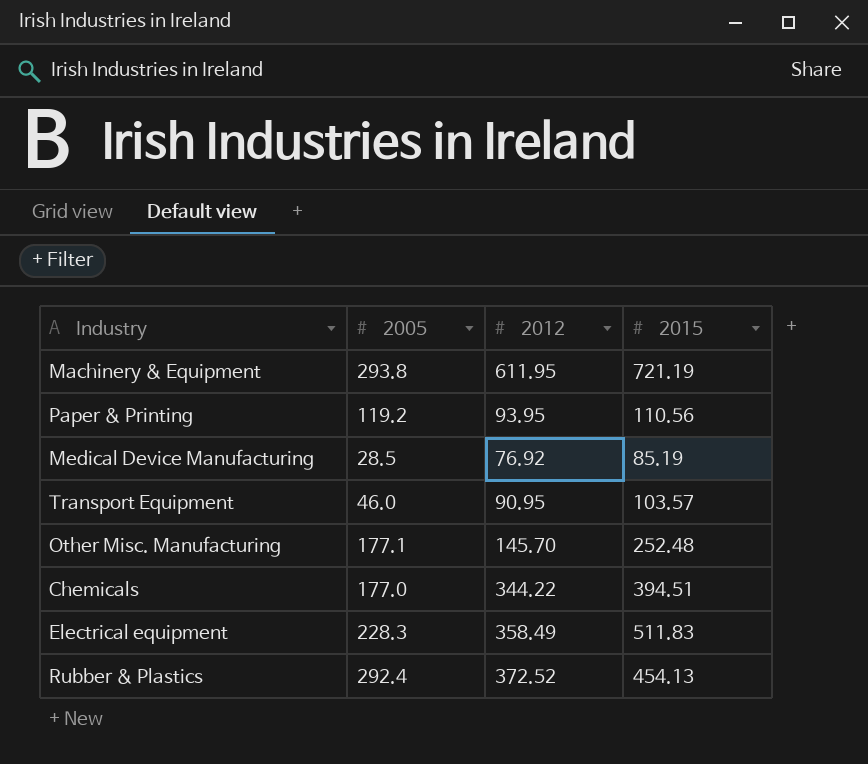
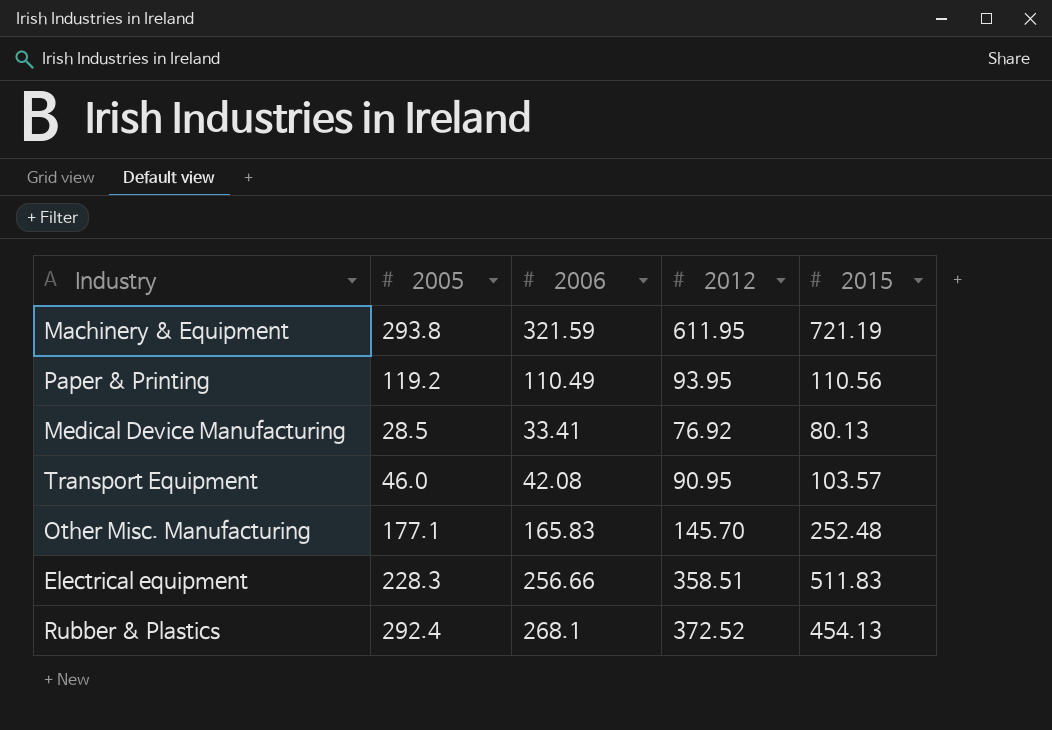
column 2006 | position: none -> 3
row Chemicals: 177.0 | 344.22 | 394.51 -> none
Medical Device Manufacturing | 2015: 85.19 -> 80.13
Electrical equipment | 2012: 358.49 -> 358.51

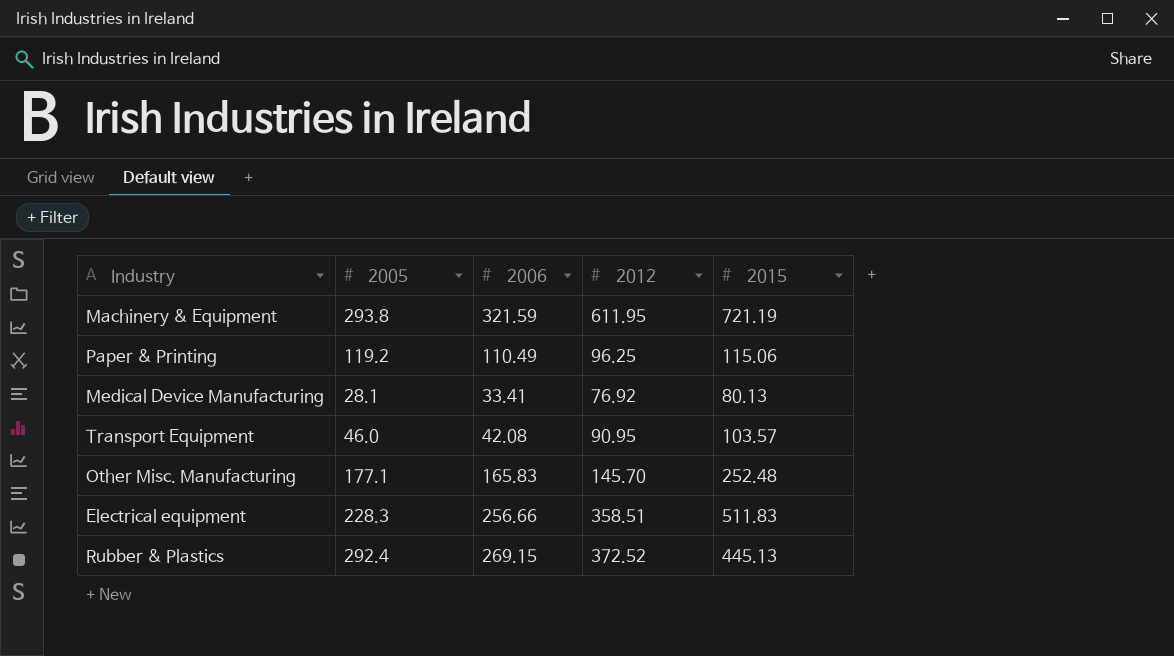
Paper & Printing | 2012: 93.95 -> 96.25
Paper & Printing | 2015: 110.56 -> 115.06
Medical Device Manufacturing | 2005: 28.5 -> 28.1
Rubber & Plastics | 2006: 268.1 -> 269.15
Rubber & Plastics | 2015: 454.13 -> 445.13

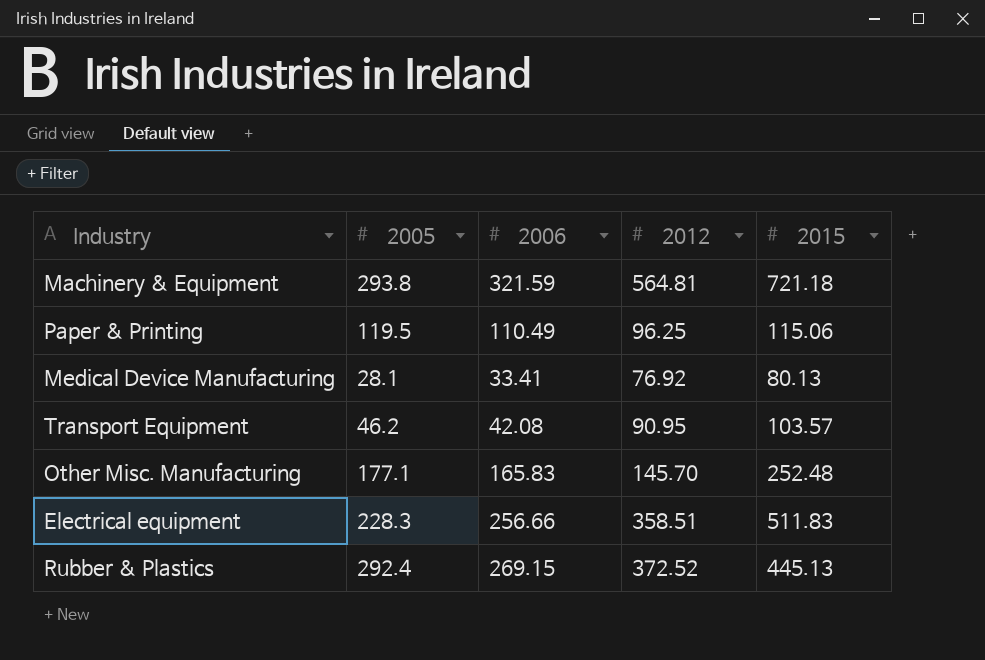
Machinery & Equipment | 2012: 611.95 -> 564.81
Machinery & Equipment | 2015: 721.19 -> 721.18
Paper & Printing | 2005: 119.2 -> 119.5
Transport Equipment | 2005: 46.0 -> 46.2

